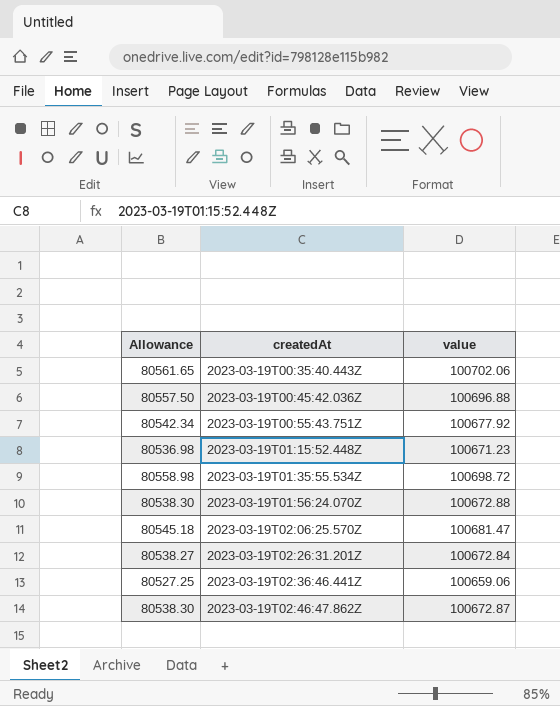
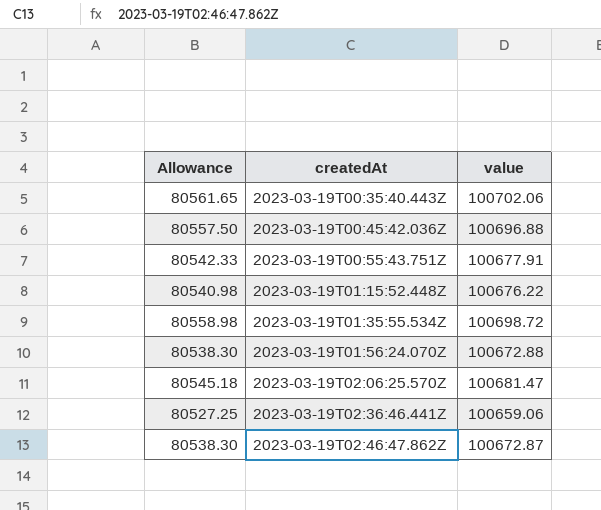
row 2023-03-19T02:26:31.201Z: 80538.27 | 100672.84 -> none
2023-03-19T00:55:43.751Z | Allowance: 80542.34 -> 80542.33
2023-03-19T00:55:43.751Z | value: 100677.92 -> 100677.91
2023-03-19T01:15:52.448Z | Allowance: 80536.98 -> 80540.98
2023-03-19T01:15:52.448Z | value: 100671.23 -> 100676.22

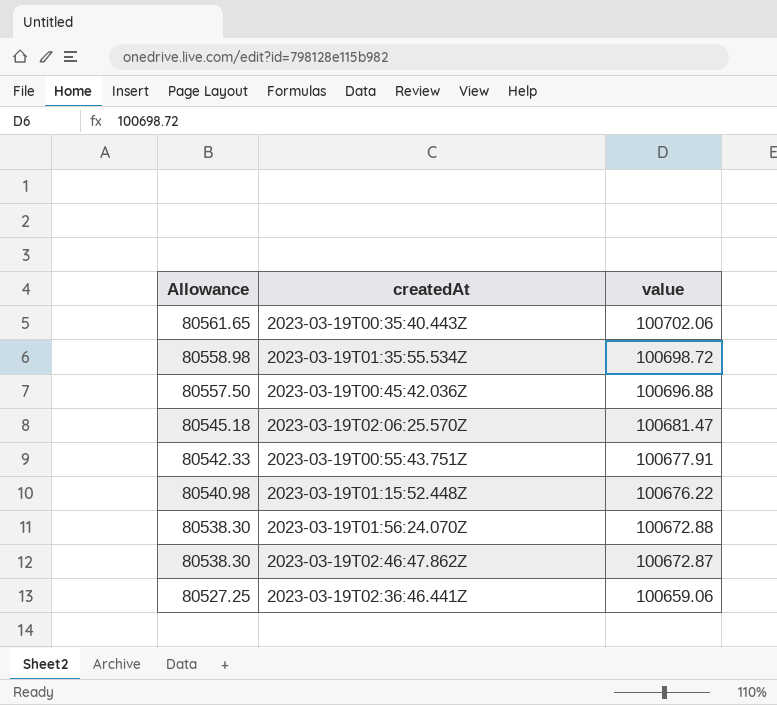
row order: createdAt ascending -> Allowance descending

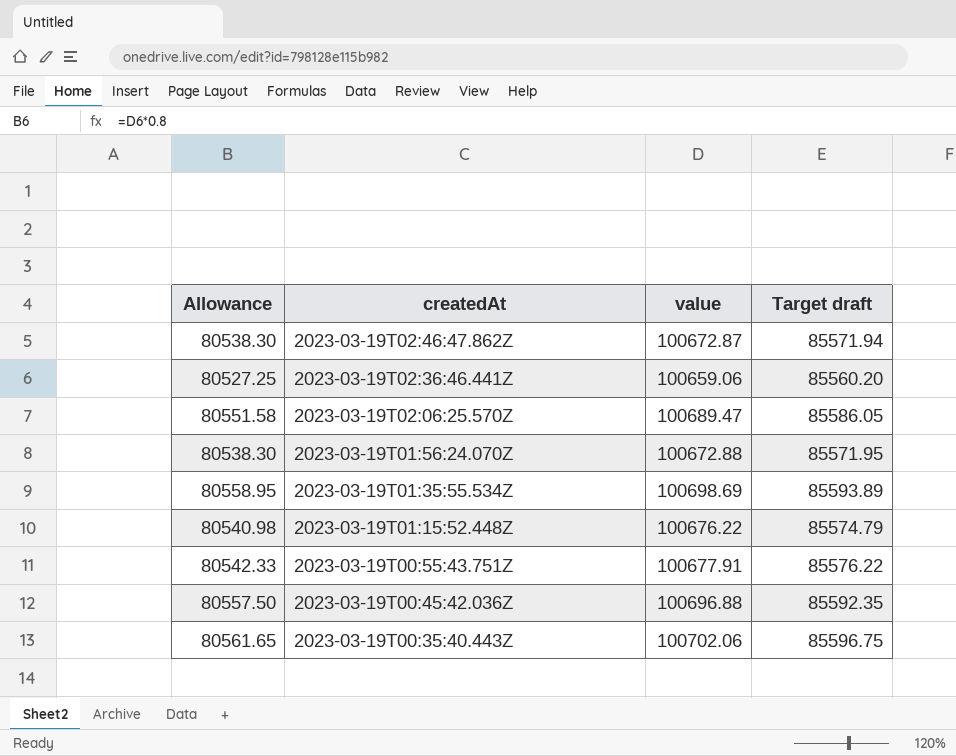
row order: Allowance descending -> createdAt descending
column Target draft | formula: none -> [value] * 0.85
2023-03-19T02:06:25.570Z | Allowance: 80545.18 -> 80551.58
2023-03-19T02:06:25.570Z | value: 100681.47 -> 100689.47
2023-03-19T01:35:55.534Z | Allowance: 80558.98 -> 80558.95
2023-03-19T01:35:55.534Z | value: 100698.72 -> 100698.69

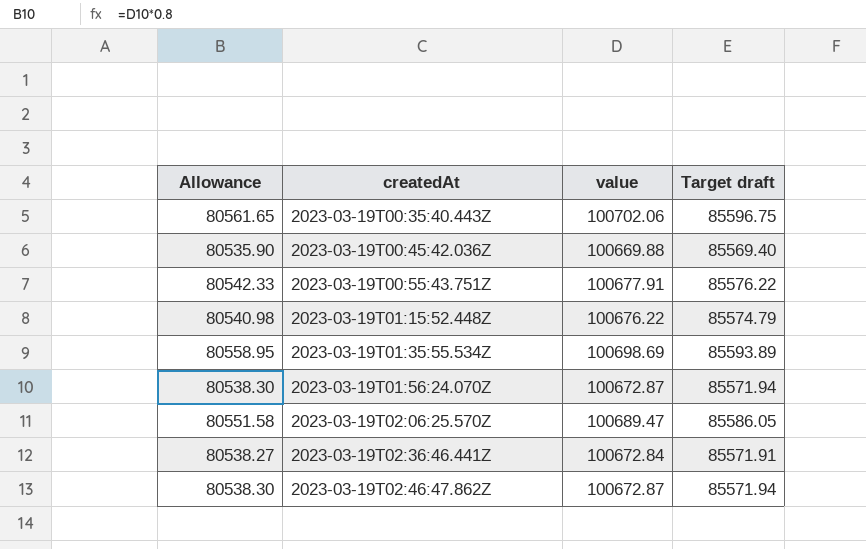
row order: createdAt descending -> createdAt ascending
2023-03-19T00:45:42.036Z | Allowance: 80557.50 -> 80535.90
2023-03-19T00:45:42.036Z | value: 100696.88 -> 100669.88
2023-03-19T00:45:42.036Z | Target draft: 85592.35 -> 85569.40
2023-03-19T01:56:24.070Z | value: 100672.88 -> 100672.87
2023-03-19T01:56:24.070Z | Target draft: 85571.95 -> 85571.94
2023-03-19T02:36:46.441Z | Allowance: 80527.25 -> 80538.27
2023-03-19T02:36:46.441Z | value: 100659.06 -> 100672.84
2023-03-19T02:36:46.441Z | Target draft: 85560.20 -> 85571.91

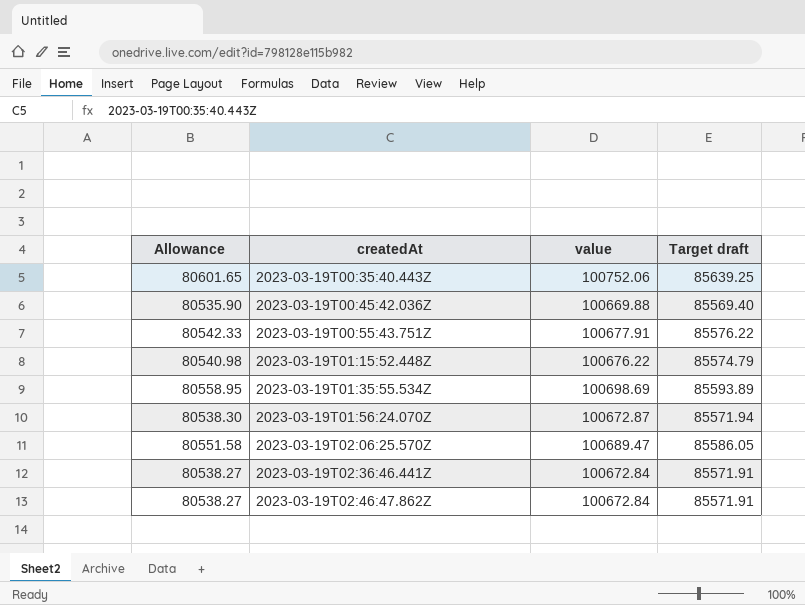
2023-03-19T00:35:40.443Z | Allowance: 80561.65 -> 80601.65
2023-03-19T00:35:40.443Z | value: 100702.06 -> 100752.06
2023-03-19T00:35:40.443Z | Target draft: 85596.75 -> 85639.25
2023-03-19T02:46:47.862Z | Allowance: 80538.30 -> 80538.27
2023-03-19T02:46:47.862Z | value: 100672.87 -> 100672.84
2023-03-19T02:46:47.862Z | Target draft: 85571.94 -> 85571.91

